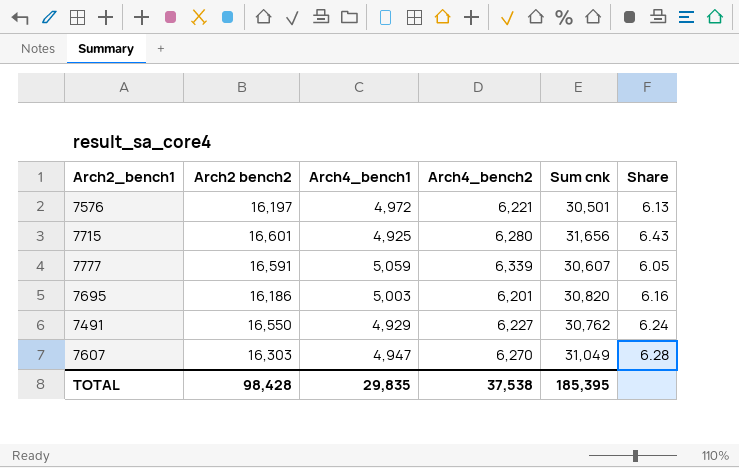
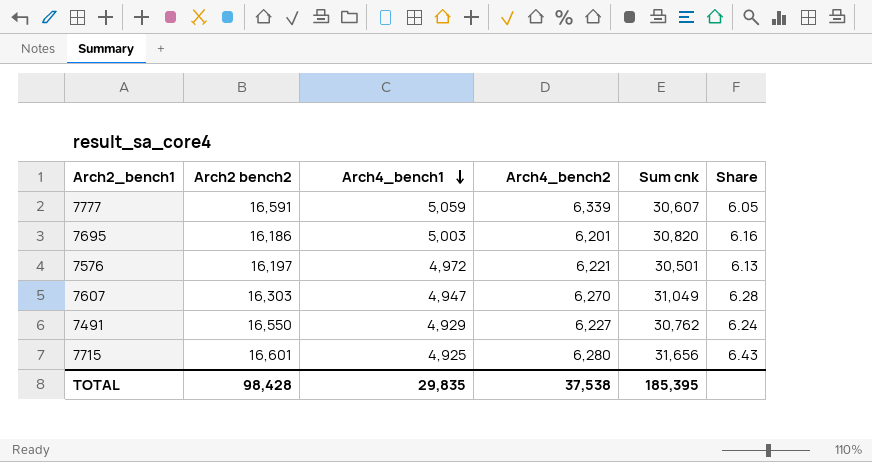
row order: none -> Arch4_bench1 descending

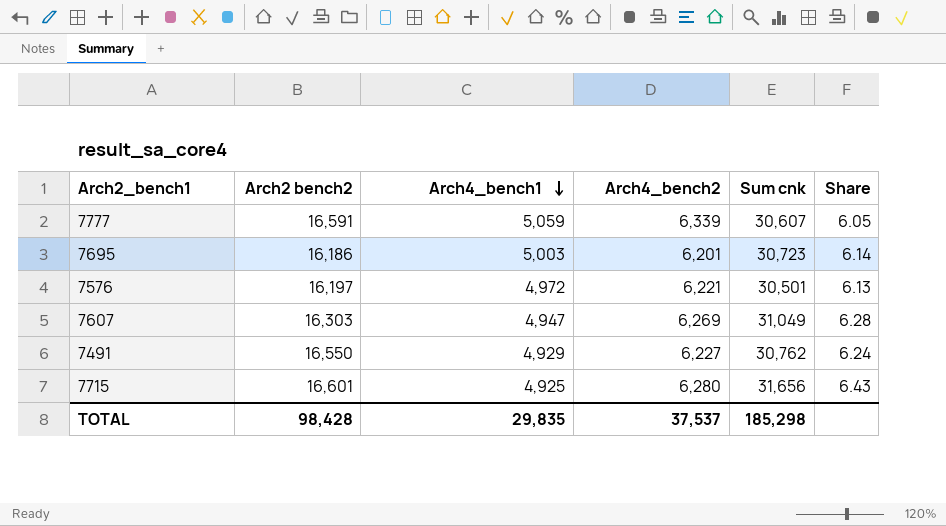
7695 | Sum cnk: 30,820 -> 30,723
7695 | Share: 6.16 -> 6.14
7607 | Arch4_bench2: 6,270 -> 6,269
TOTAL | Arch4_bench2: 37,538 -> 37,537
TOTAL | Sum cnk: 185,395 -> 185,298

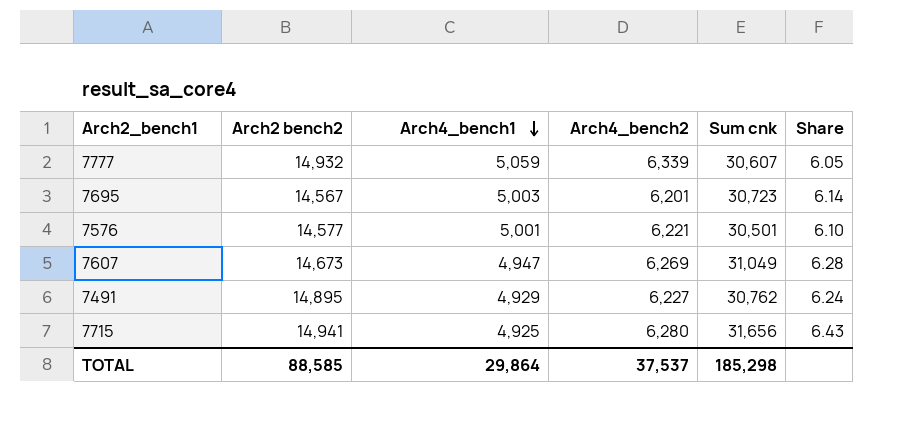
7777 | Arch2 bench2: 16,591 -> 14,932
7695 | Arch2 bench2: 16,186 -> 14,567
7576 | Arch2 bench2: 16,197 -> 14,577
7576 | Arch4_bench1: 4,972 -> 5,001
7576 | Share: 6.13 -> 6.10
7607 | Arch2 bench2: 16,303 -> 14,673
7491 | Arch2 bench2: 16,550 -> 14,895
7715 | Arch2 bench2: 16,601 -> 14,941
TOTAL | Arch2 bench2: 98,428 -> 88,585
TOTAL | Arch4_bench1: 29,835 -> 29,864

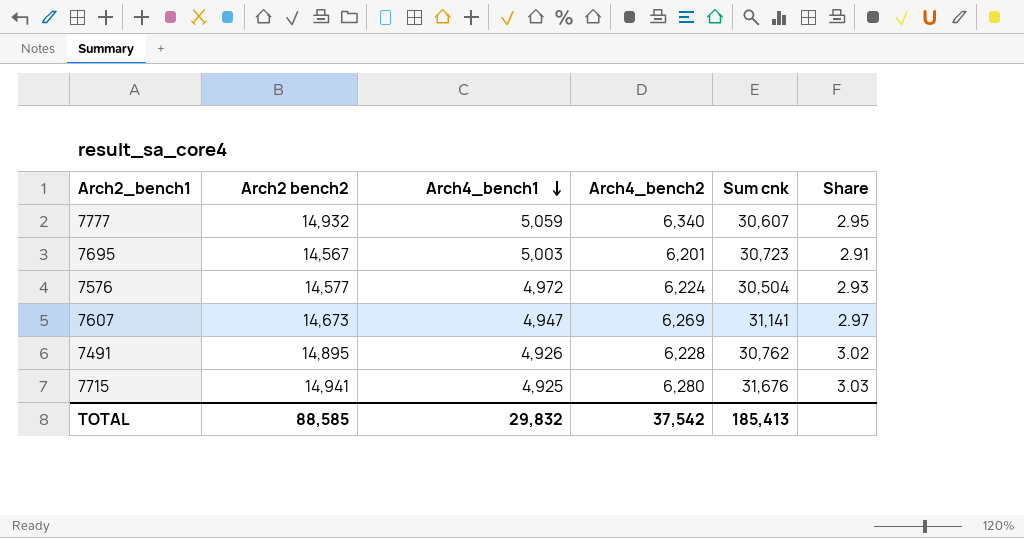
column Share | formula: [Sum cnk] / [Arch4_bench1] -> [Arch2 bench2] / [Arch4_bench1]
7777 | Arch4_bench2: 6,339 -> 6,340
7576 | Arch4_bench1: 5,001 -> 4,972
7576 | Arch4_bench2: 6,221 -> 6,224
7576 | Sum cnk: 30,501 -> 30,504
7607 | Sum cnk: 31,049 -> 31,141
7491 | Arch4_bench1: 4,929 -> 4,926
7491 | Arch4_bench2: 6,227 -> 6,228
7715 | Sum cnk: 31,656 -> 31,676
TOTAL | Arch4_bench1: 29,864 -> 29,832
TOTAL | Arch4_bench2: 37,537 -> 37,542
TOTAL | Sum cnk: 185,298 -> 185,413

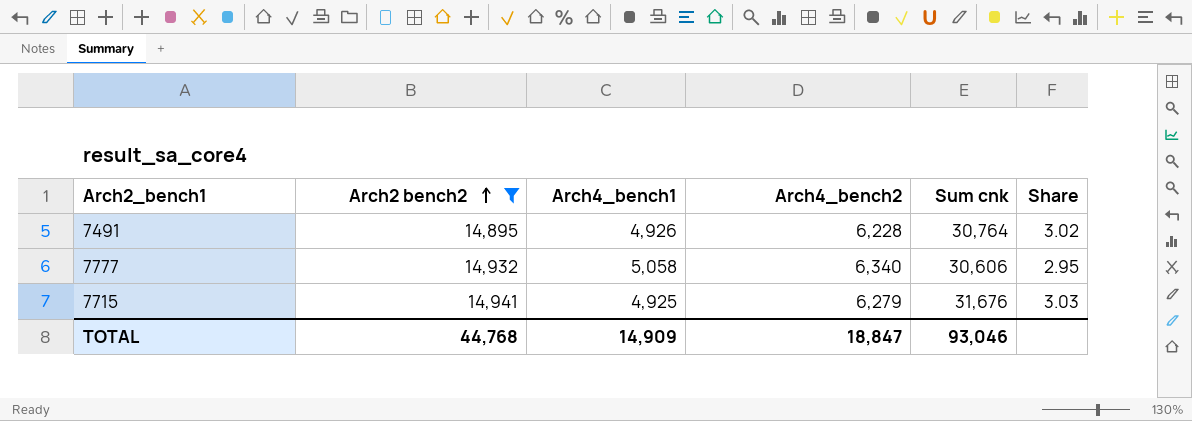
filter: none -> Arch2 bench2 >= 14,895
row order: Arch4_bench1 descending -> Arch2 bench2 ascending
7491 | Sum cnk: 30,762 -> 30,764
7777 | Arch4_bench1: 5,059 -> 5,058
7777 | Sum cnk: 30,607 -> 30,606
7715 | Arch4_bench2: 6,280 -> 6,279
TOTAL | Arch2 bench2: 88,585 -> 44,768
TOTAL | Arch4_bench1: 29,832 -> 14,909
TOTAL | Arch4_bench2: 37,542 -> 18,847
TOTAL | Sum cnk: 185,413 -> 93,046

